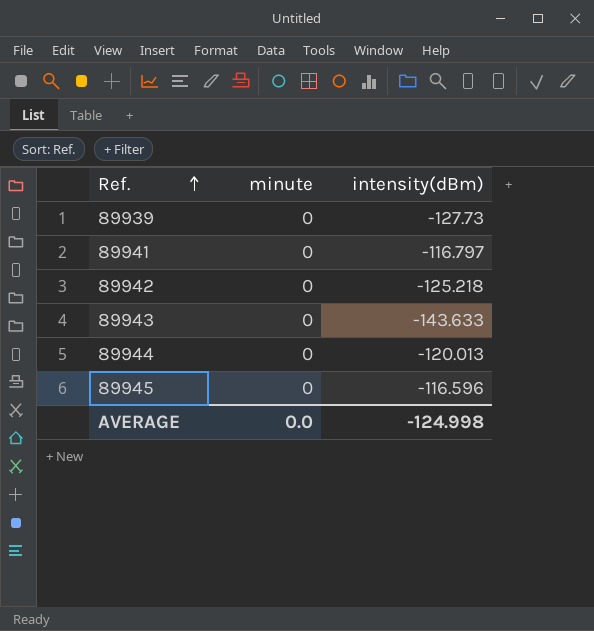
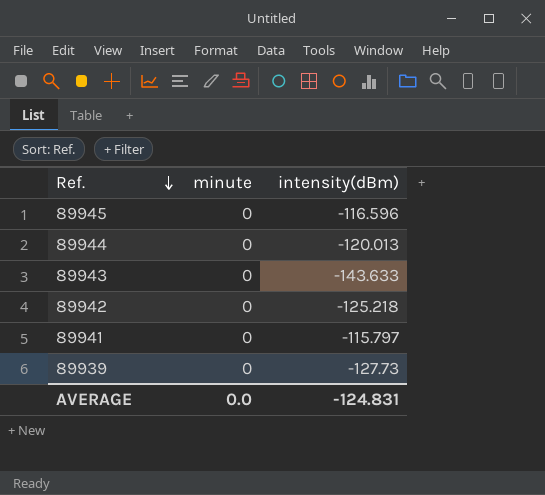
row order: Ref. ascending -> Ref. descending
89941 | intensity(dBm): -116.797 -> -115.797
AVERAGE | intensity(dBm): -124.998 -> -124.831

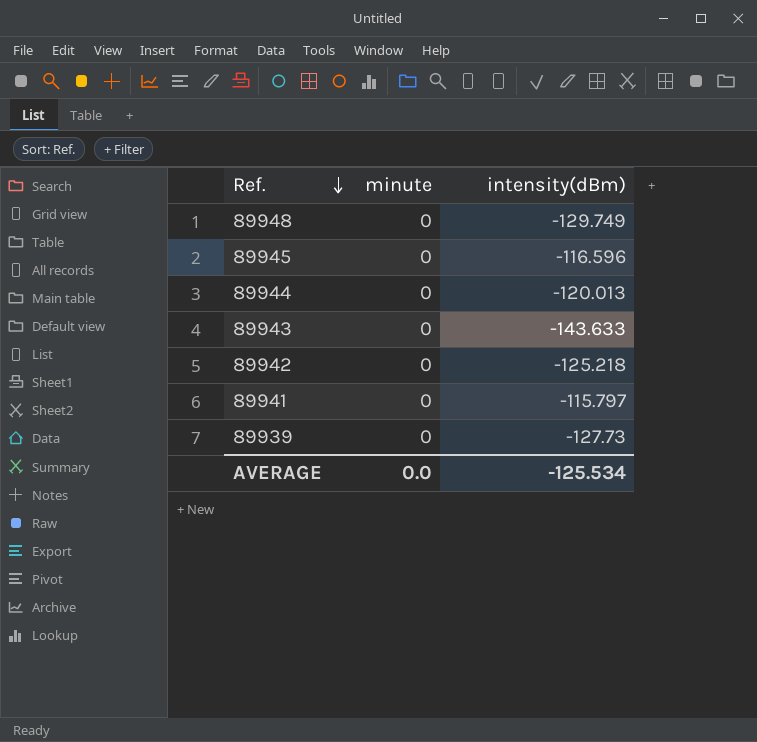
row 89948: none -> 0 | -129.749
AVERAGE | intensity(dBm): -124.831 -> -125.534

